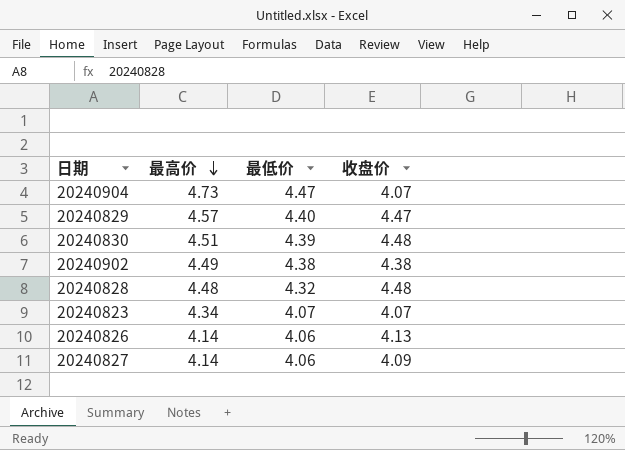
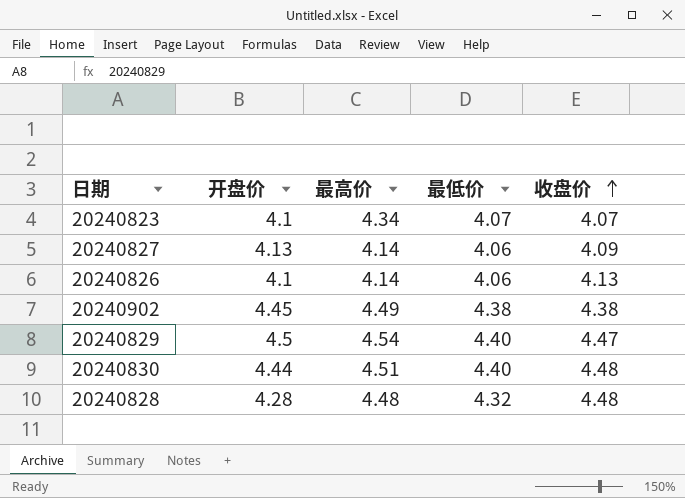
row order: 最高价 descending -> 收盘价 ascending
column 开盘价 | position: none -> 2
row 20240904: 4.73 | 4.47 | 4.07 -> none
20240829 | 最高价: 4.57 -> 4.54
20240830 | 最低价: 4.39 -> 4.40

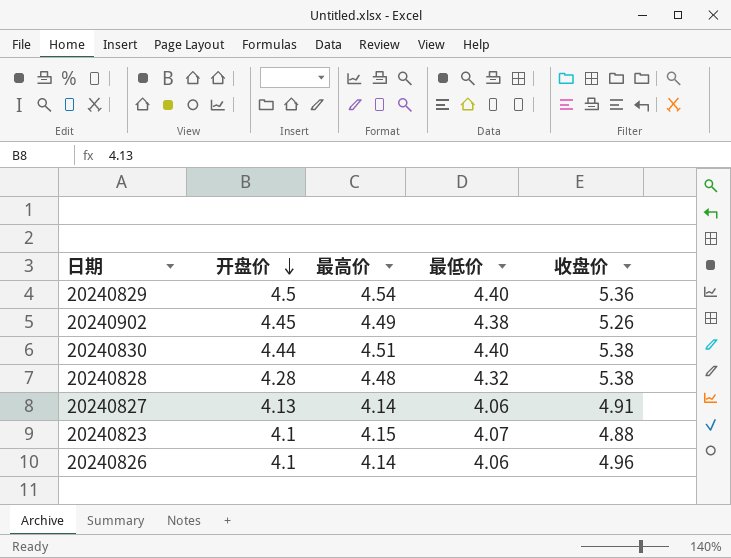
row order: 收盘价 ascending -> 开盘价 descending
20240829 | 收盘价: 4.47 -> 5.36
20240902 | 收盘价: 4.38 -> 5.26
20240830 | 收盘价: 4.48 -> 5.38
20240828 | 收盘价: 4.48 -> 5.38
20240827 | 收盘价: 4.09 -> 4.91
20240823 | 最高价: 4.34 -> 4.15
20240823 | 收盘价: 4.07 -> 4.88
20240826 | 收盘价: 4.13 -> 4.96

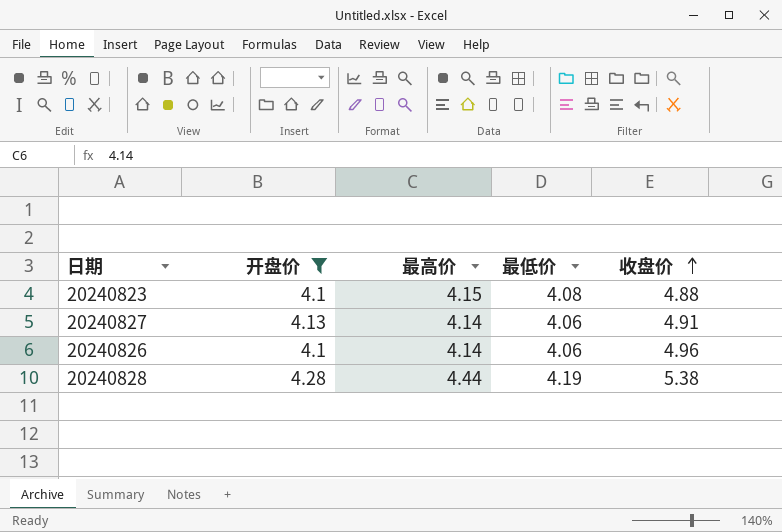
filter: none -> 开盘价 <= 4.28
row order: 开盘价 descending -> 收盘价 ascending
20240823 | 最低价: 4.07 -> 4.08
20240828 | 最高价: 4.48 -> 4.44
20240828 | 最低价: 4.32 -> 4.19

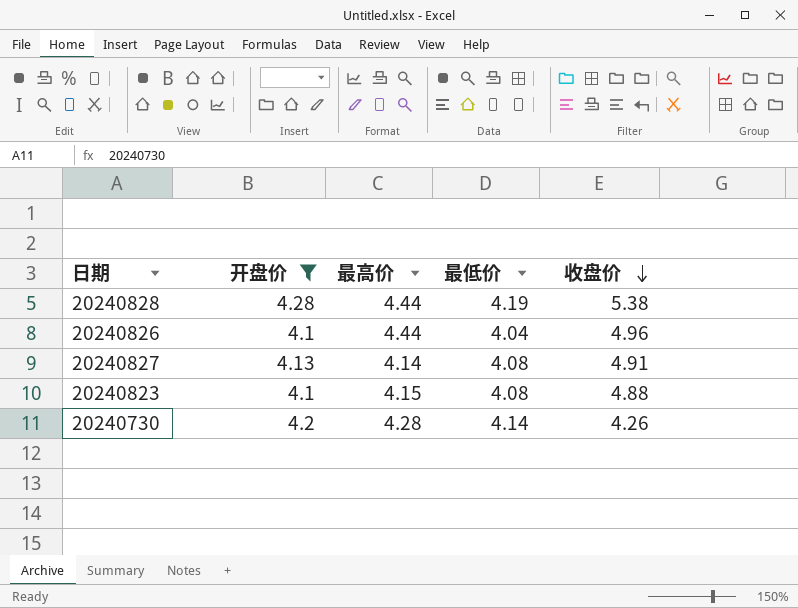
row order: 收盘价 ascending -> 收盘价 descending
20240826 | 最高价: 4.14 -> 4.44
20240826 | 最低价: 4.06 -> 4.04
20240827 | 最低价: 4.06 -> 4.08
row 20240730: none -> 4.2 | 4.28 | 4.14 | 4.26

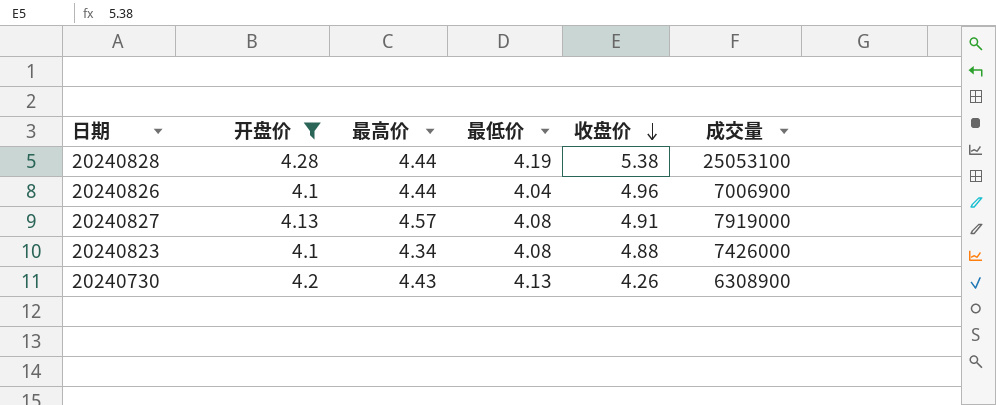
column 成交量 | position: none -> 6
20240827 | 最高价: 4.14 -> 4.57
20240823 | 最高价: 4.15 -> 4.34
20240730 | 最高价: 4.28 -> 4.43
20240730 | 最低价: 4.14 -> 4.13

